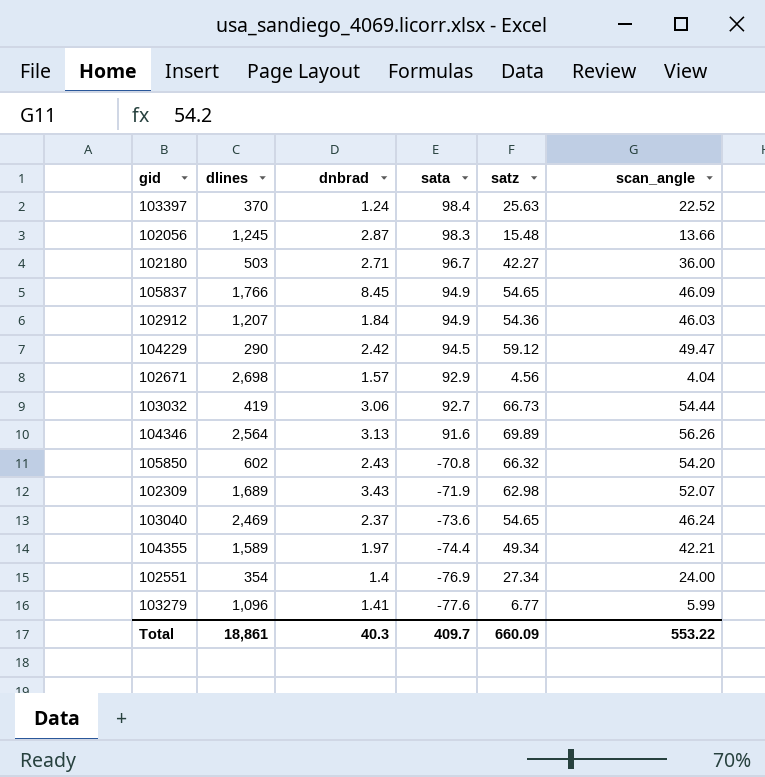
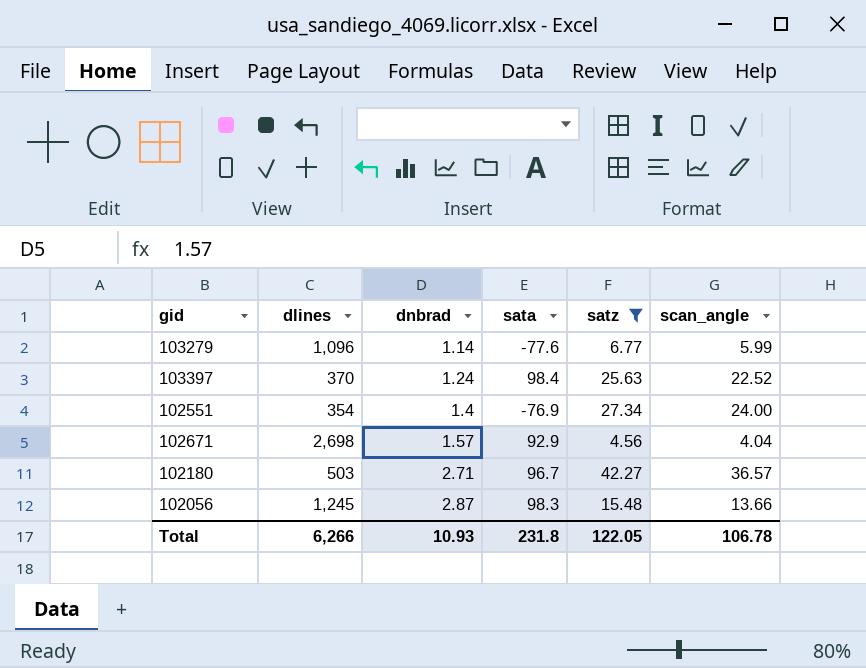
filter: none -> satz <= 42.27
row order: sata descending -> dnbrad ascending
103279 | dnbrad: 1.41 -> 1.14
102180 | scan_angle: 36.00 -> 36.57
Total | dlines: 18,861 -> 6,266
Total | dnbrad: 40.3 -> 10.93
Total | sata: 409.7 -> 231.8
Total | satz: 660.09 -> 122.05
Total | scan_angle: 553.22 -> 106.78

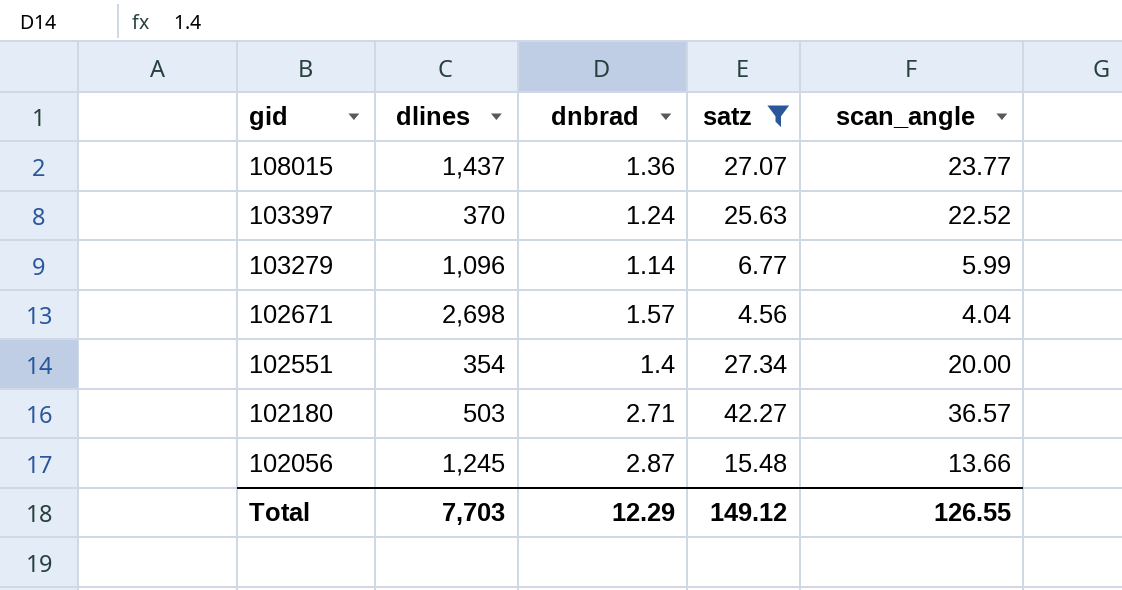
row order: dnbrad ascending -> gid descending
column sata | position: 4 -> none
row 108015: none -> 1,437 | 1.36 | 27.07 | 23.77
102551 | scan_angle: 24.00 -> 20.00
Total | dlines: 6,266 -> 7,703
Total | dnbrad: 10.93 -> 12.29
Total | satz: 122.05 -> 149.12
Total | scan_angle: 106.78 -> 126.55

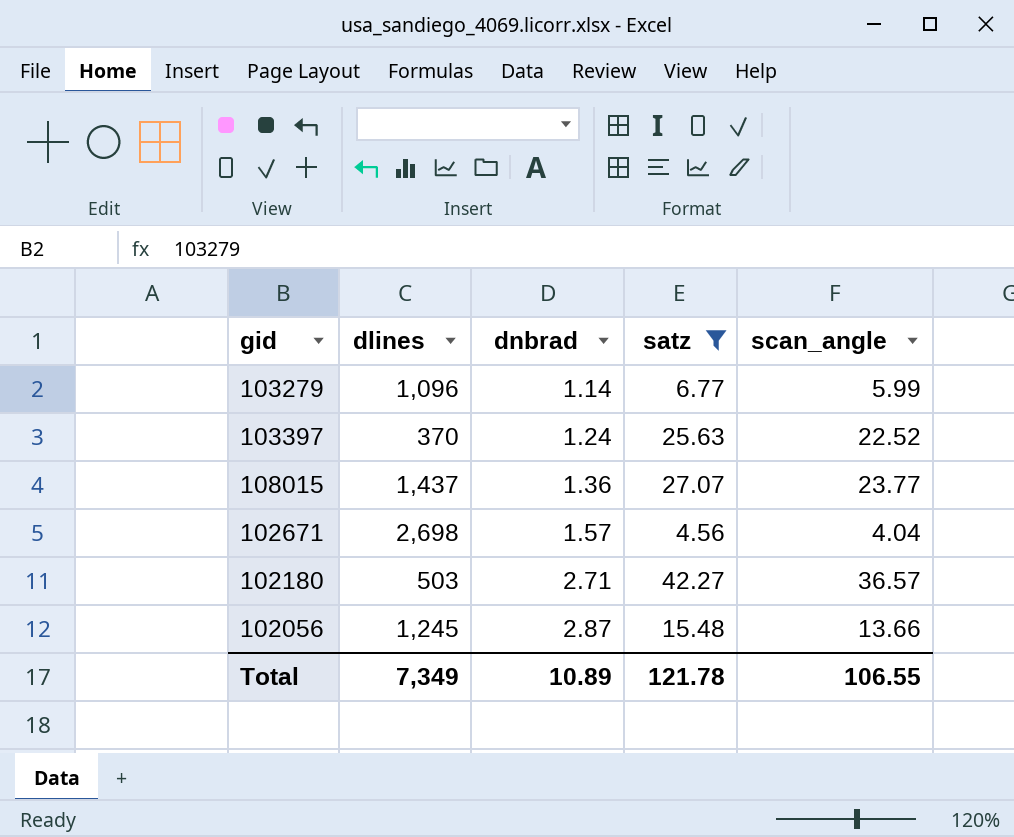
row order: gid descending -> dnbrad ascending
row 102551: 354 | 1.4 | 27.34 | 20.00 -> none
Total | dlines: 7,703 -> 7,349
Total | dnbrad: 12.29 -> 10.89
Total | satz: 149.12 -> 121.78
Total | scan_angle: 126.55 -> 106.55

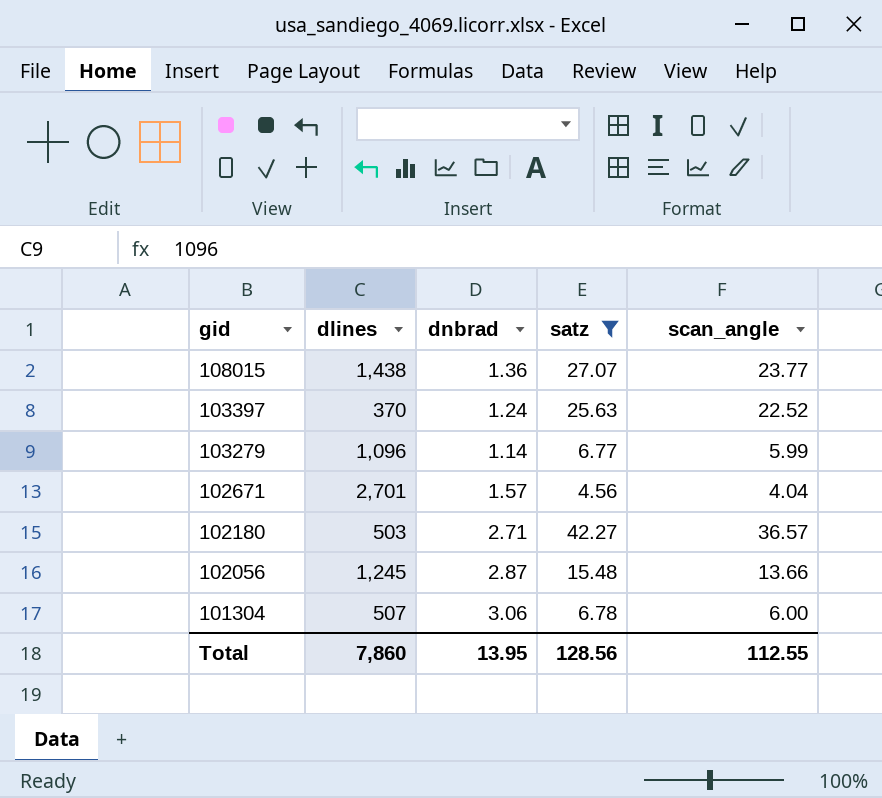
row order: dnbrad ascending -> gid descending
108015 | dlines: 1,437 -> 1,438
102671 | dlines: 2,698 -> 2,701
row 101304: none -> 507 | 3.06 | 6.78 | 6.00
Total | dlines: 7,349 -> 7,860
Total | dnbrad: 10.89 -> 13.95
Total | satz: 121.78 -> 128.56
Total | scan_angle: 106.55 -> 112.55

